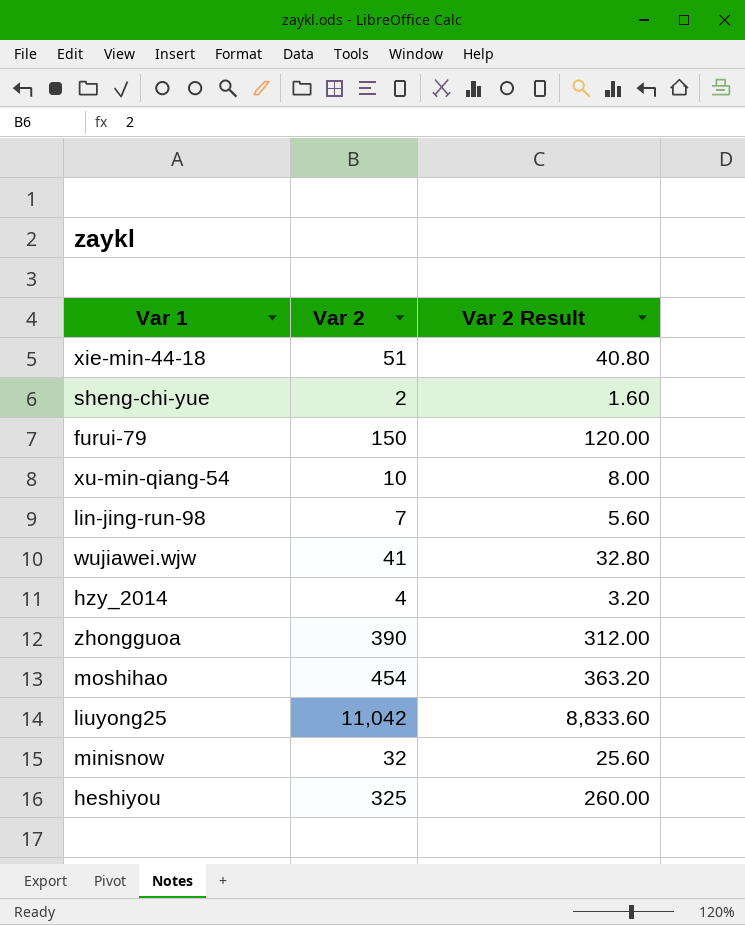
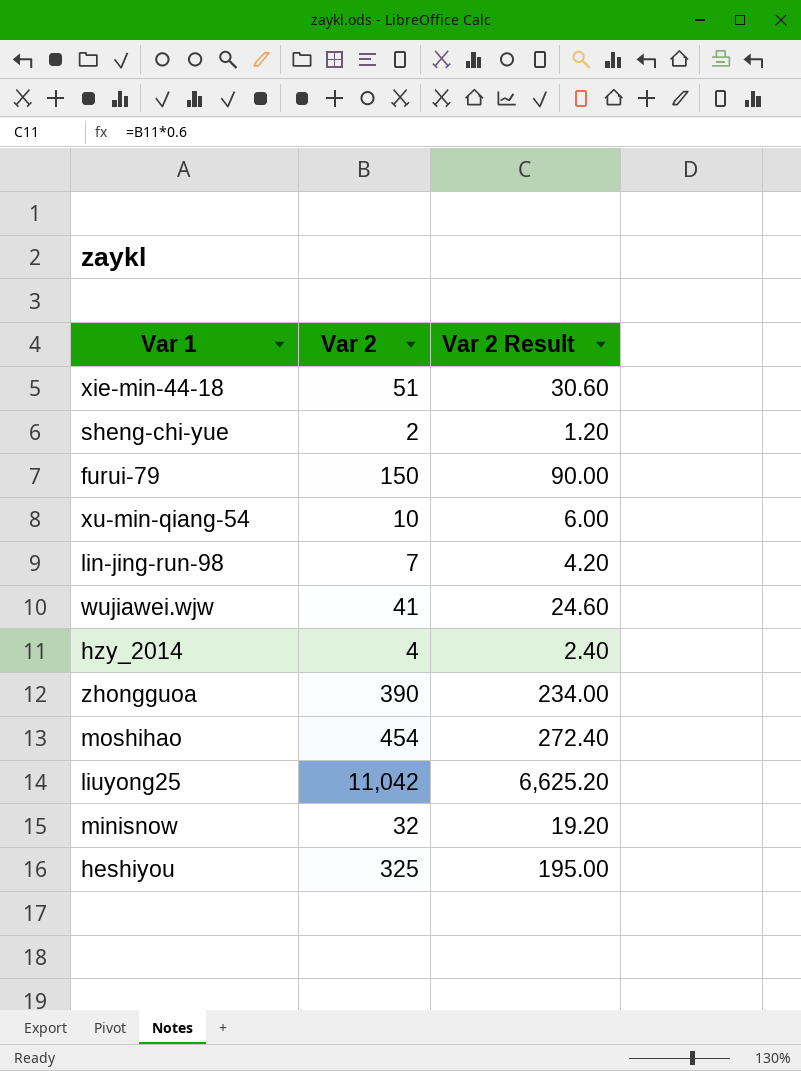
column Var 2 Result | formula: [Var 2] * 0.8 -> [Var 2] * 0.6

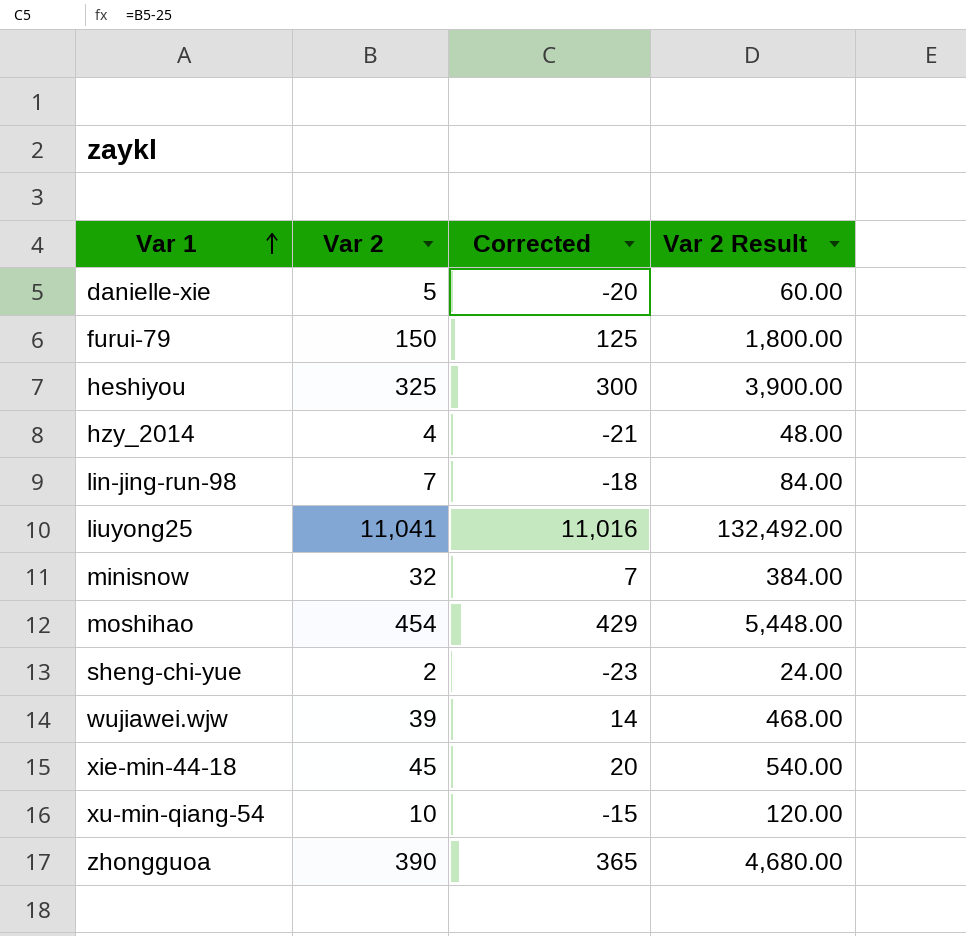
row order: none -> Var 1 ascending
column Corrected | formula: none -> [Var 2] - 25
column Var 2 Result | formula: [Var 2] * 0.6 -> [Var 2] * 12
row danielle-xie: none -> 5 | -20 | 60.00
liuyong25 | Var 2: 11,042 -> 11,041
wujiawei.wjw | Var 2: 41 -> 39
xie-min-44-18 | Var 2: 51 -> 45

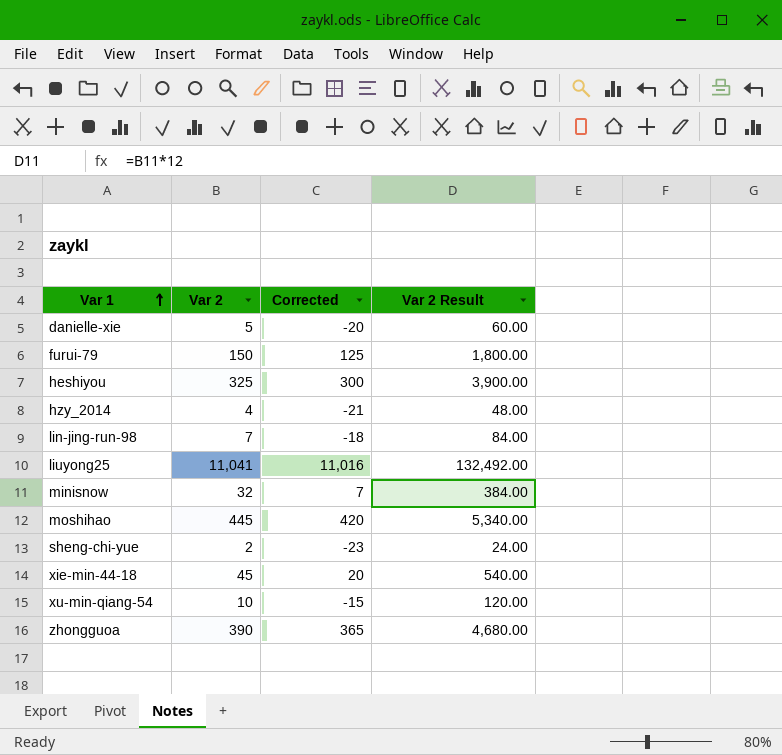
row wujiawei.wjw: 39 | 14 | 468.00 -> none
moshihao | Var 2: 454 -> 445
moshihao | Corrected: 429 -> 420
moshihao | Var 2 Result: 5,448.00 -> 5,340.00

